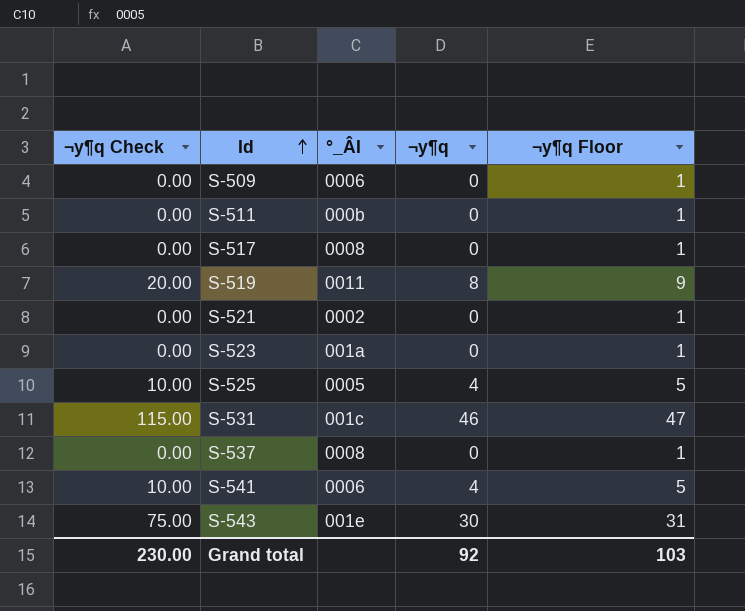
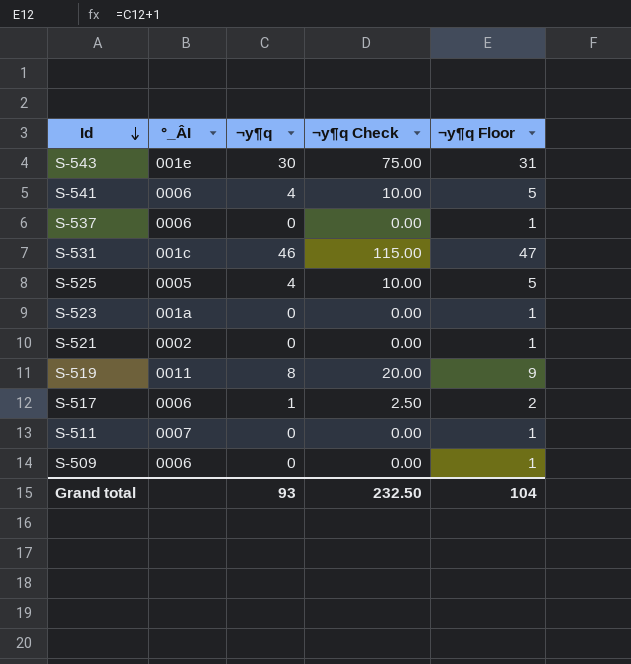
row order: Id ascending -> Id descending
column ¬y¶q Check | position: 1 -> 4
S-537 | °_ÂI: 0008 -> 0006
S-517 | °_ÂI: 0008 -> 0006
S-517 | ¬y¶q: 0 -> 1
S-517 | ¬y¶q Check: 0.00 -> 2.50
S-517 | ¬y¶q Floor: 1 -> 2
S-511 | °_ÂI: 000b -> 0007
Grand total | ¬y¶q: 92 -> 93
Grand total | ¬y¶q Check: 230.00 -> 232.50
Grand total | ¬y¶q Floor: 103 -> 104

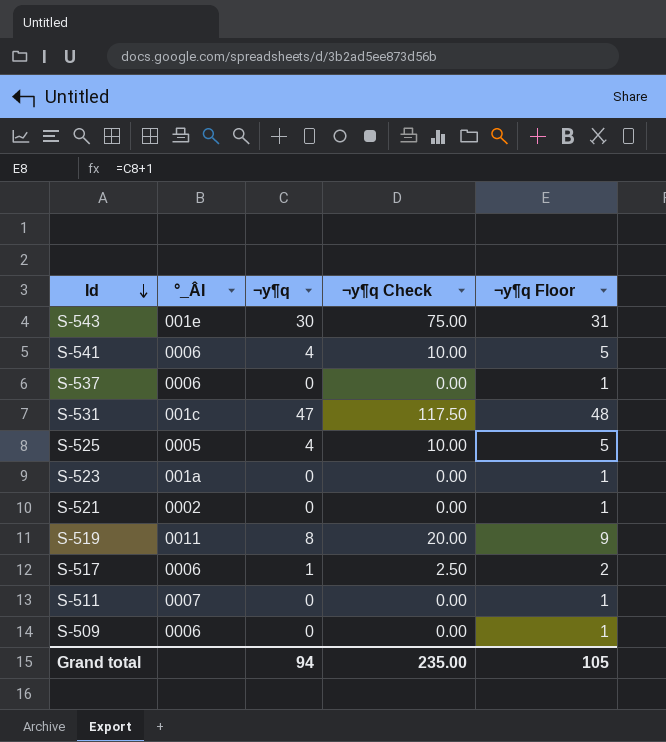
S-531 | ¬y¶q: 46 -> 47
S-531 | ¬y¶q Check: 115.00 -> 117.50
S-531 | ¬y¶q Floor: 47 -> 48
Grand total | ¬y¶q: 93 -> 94
Grand total | ¬y¶q Check: 232.50 -> 235.00
Grand total | ¬y¶q Floor: 104 -> 105

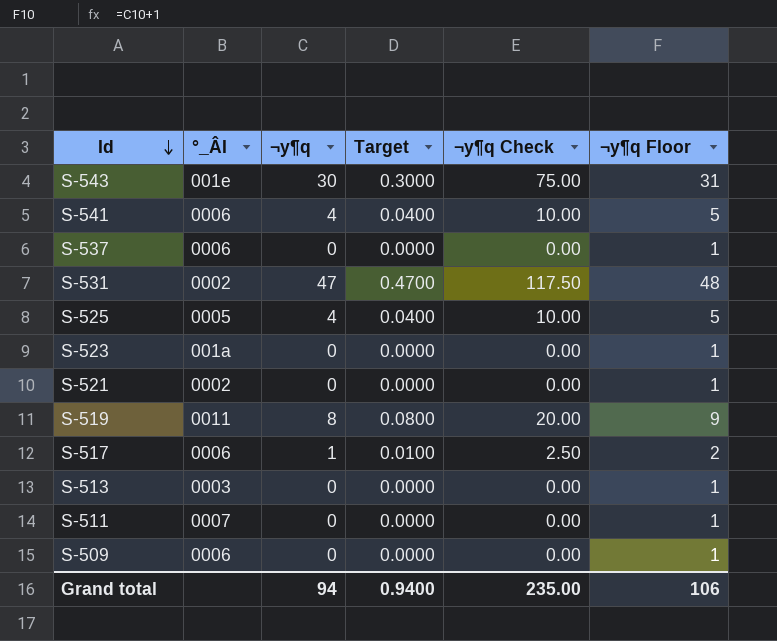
column Target | formula: none -> [¬y¶q] * 0.01
S-531 | °_ÂI: 001c -> 0002
row S-513: none -> 0003 | 0 | 0.0000 | 0.00 | 1
Grand total | ¬y¶q Floor: 105 -> 106

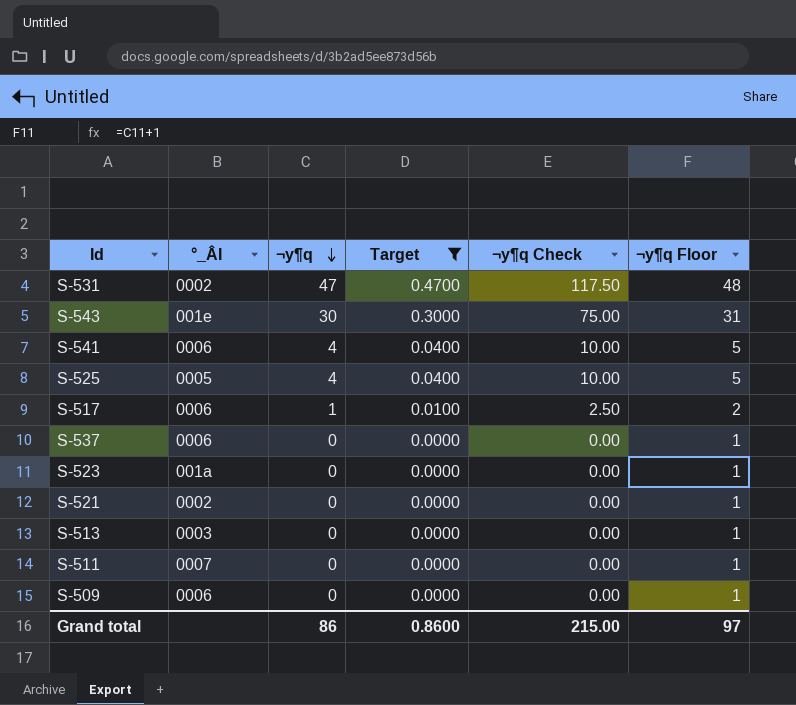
filter: none -> Target != 0.0800
row order: Id descending -> ¬y¶q descending
Grand total | ¬y¶q: 94 -> 86
Grand total | Target: 0.9400 -> 0.8600
Grand total | ¬y¶q Check: 235.00 -> 215.00
Grand total | ¬y¶q Floor: 106 -> 97

